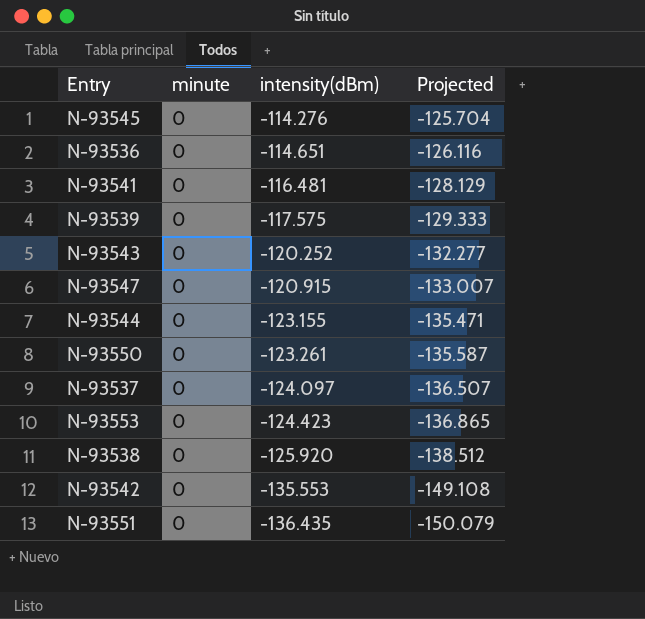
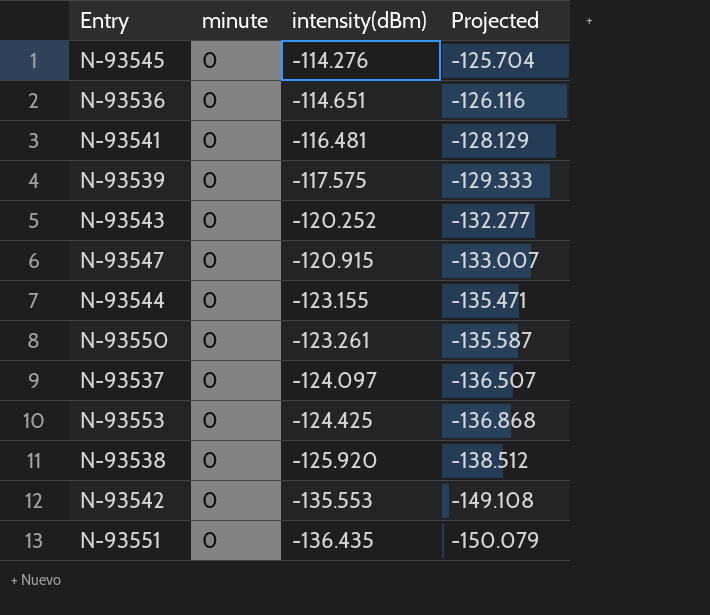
N-93553 | intensity(dBm): -124.423 -> -124.425
N-93553 | Projected: -136.865 -> -136.868

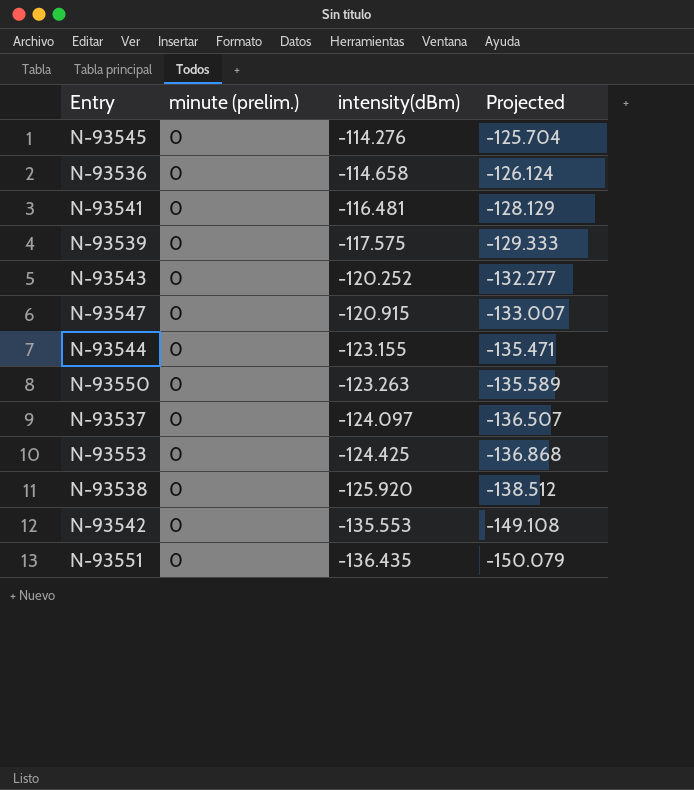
column name: minute -> minute (prelim.)
N-93536 | intensity(dBm): -114.651 -> -114.658
N-93536 | Projected: -126.116 -> -126.124
N-93550 | intensity(dBm): -123.261 -> -123.263
N-93550 | Projected: -135.587 -> -135.589

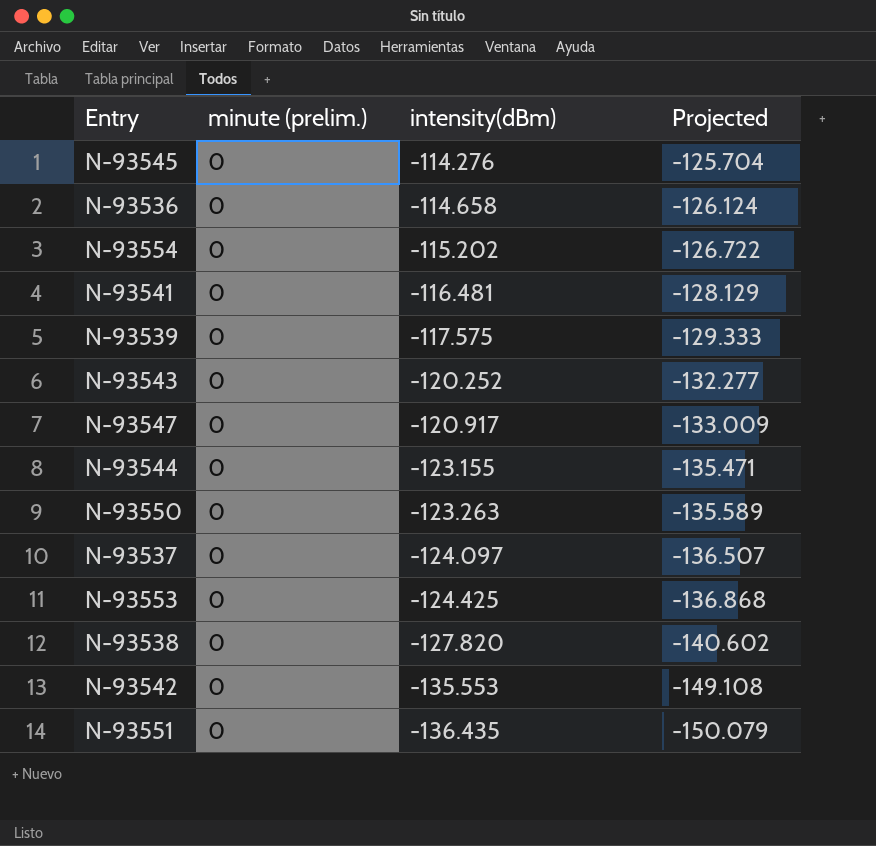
row N-93554: none -> 0 | -115.202 | -126.722
N-93547 | intensity(dBm): -120.915 -> -120.917
N-93547 | Projected: -133.007 -> -133.009
N-93538 | intensity(dBm): -125.920 -> -127.820
N-93538 | Projected: -138.512 -> -140.602

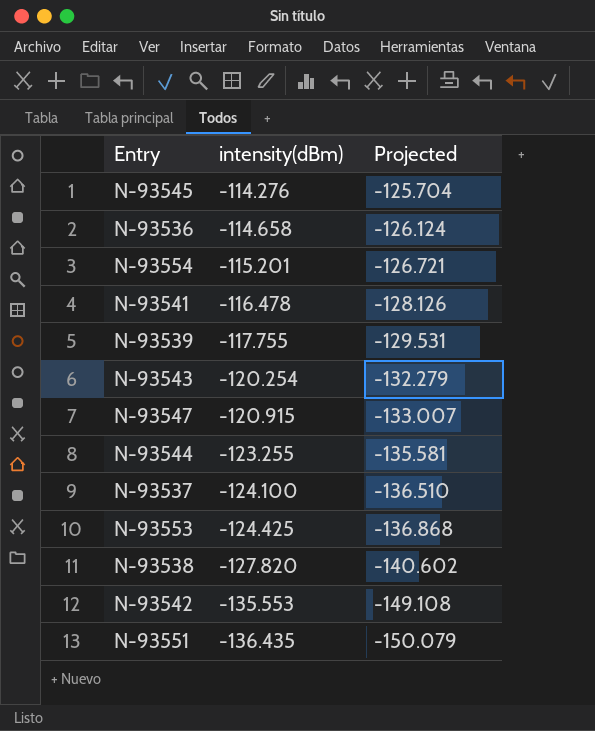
column minute (prelim.) | position: 2 -> none
row N-93550: 0 | -123.263 | -135.589 -> none
N-93554 | intensity(dBm): -115.202 -> -115.201
N-93554 | Projected: -126.722 -> -126.721
N-93541 | intensity(dBm): -116.481 -> -116.478
N-93541 | Projected: -128.129 -> -128.126
N-93539 | intensity(dBm): -117.575 -> -117.755
N-93539 | Projected: -129.333 -> -129.531
N-93543 | intensity(dBm): -120.252 -> -120.254
N-93543 | Projected: -132.277 -> -132.279
N-93547 | intensity(dBm): -120.917 -> -120.915
N-93547 | Projected: -133.009 -> -133.007
N-93544 | intensity(dBm): -123.155 -> -123.255
N-93544 | Projected: -135.471 -> -135.581
N-93537 | intensity(dBm): -124.097 -> -124.100
N-93537 | Projected: -136.507 -> -136.510

